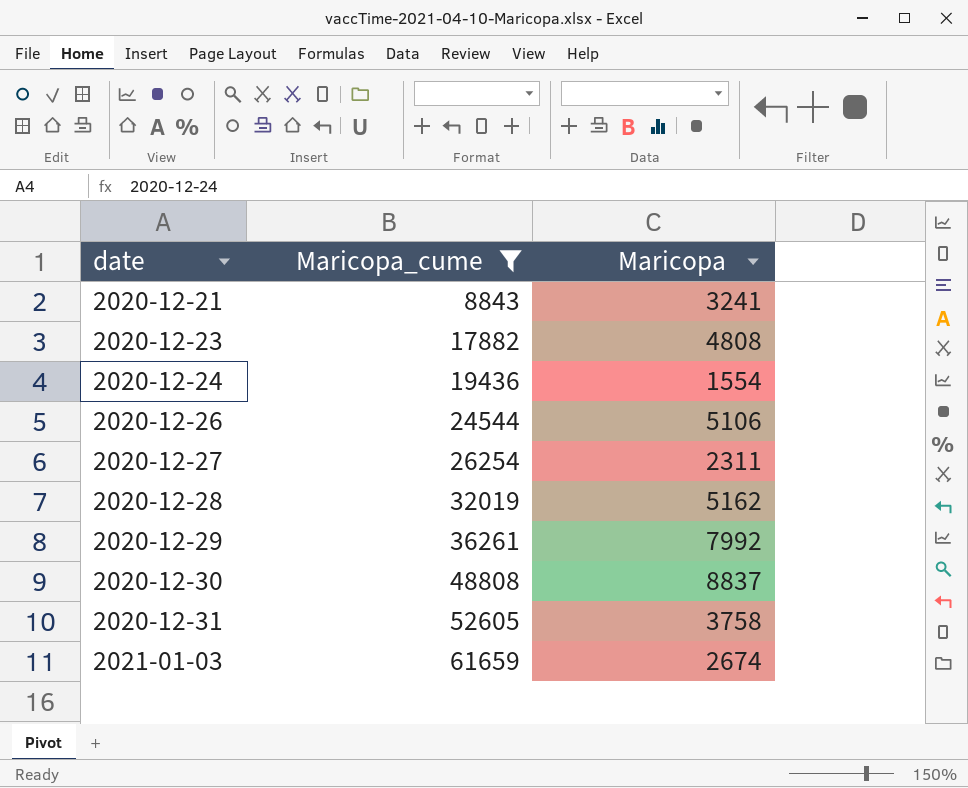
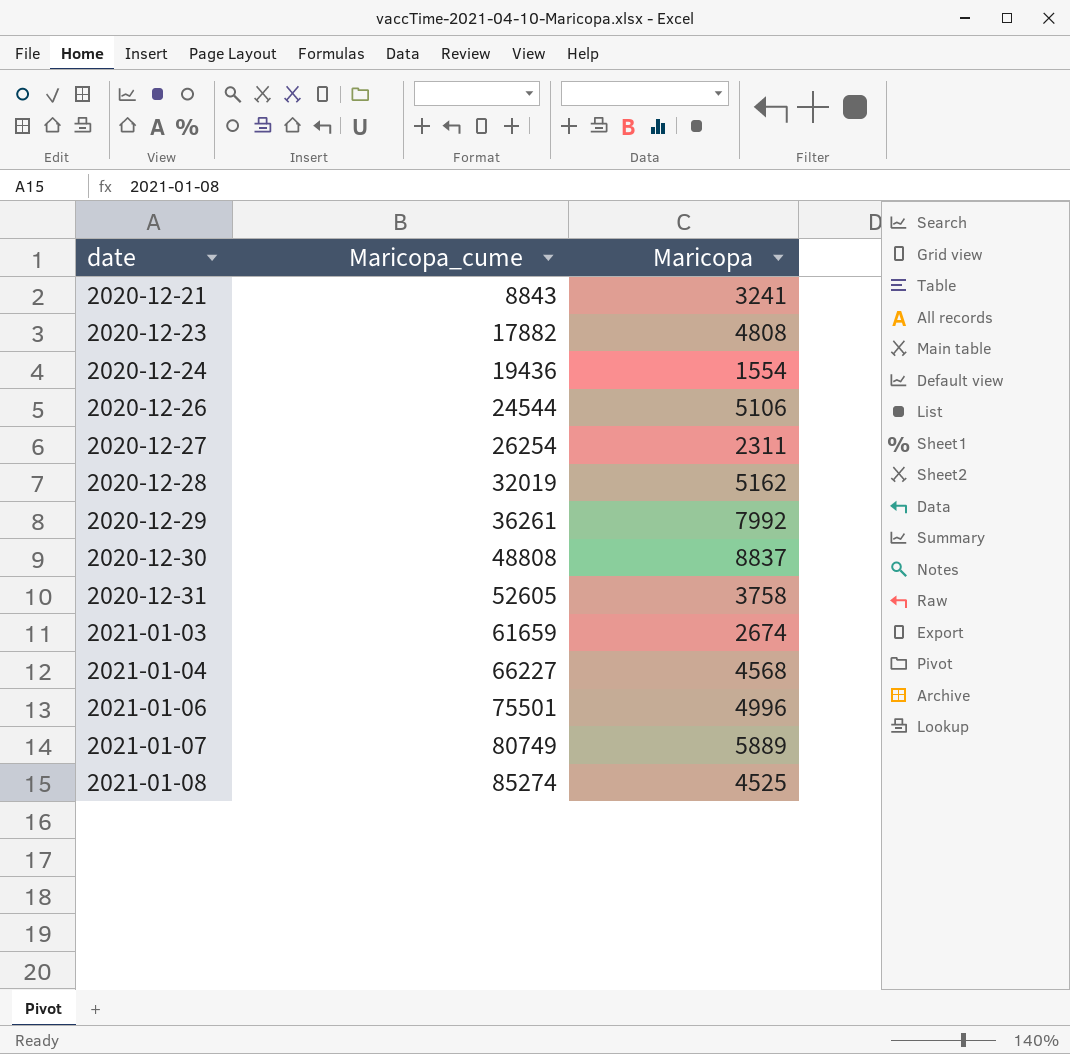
filter: Maricopa_cume <= 61659 -> none

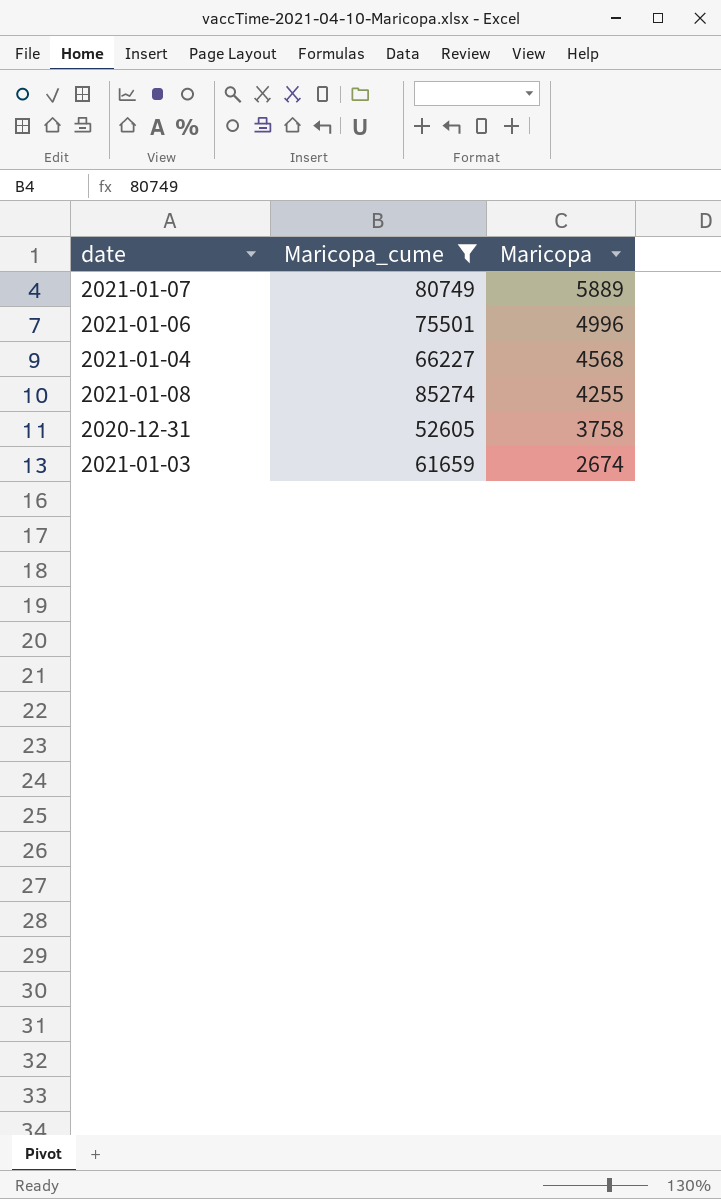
filter: none -> Maricopa_cume >= 52605
row order: date ascending -> Maricopa descending
2021-01-08 | Maricopa: 4525 -> 4255

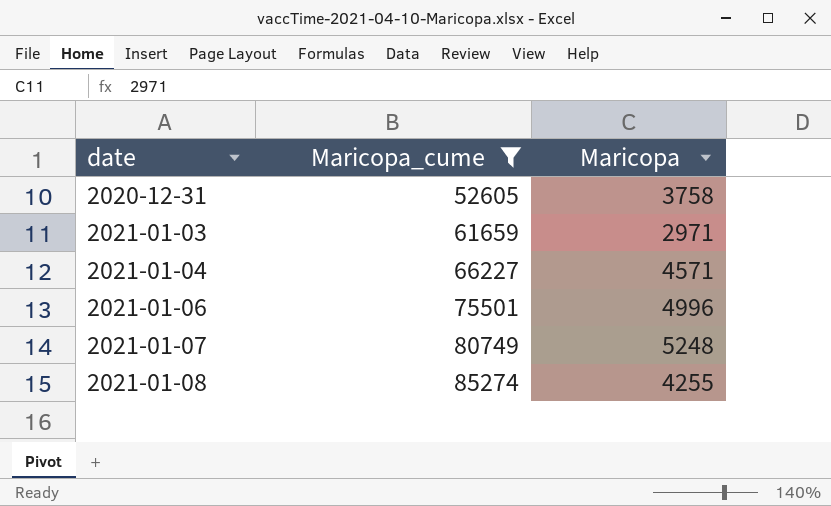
row order: Maricopa descending -> date ascending
2021-01-03 | Maricopa: 2674 -> 2971
2021-01-04 | Maricopa: 4568 -> 4571
2021-01-07 | Maricopa: 5889 -> 5248

